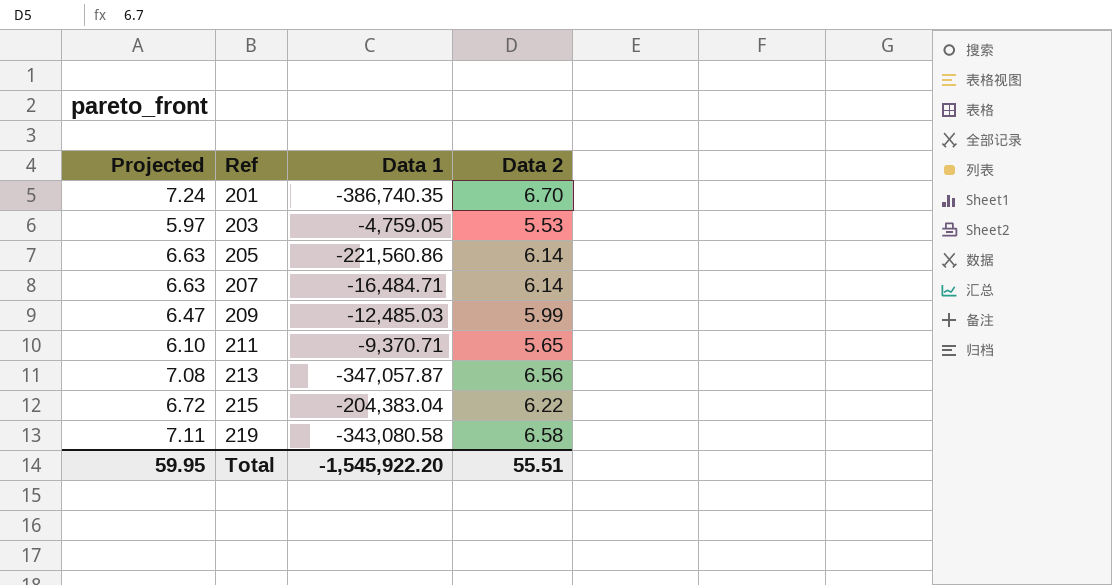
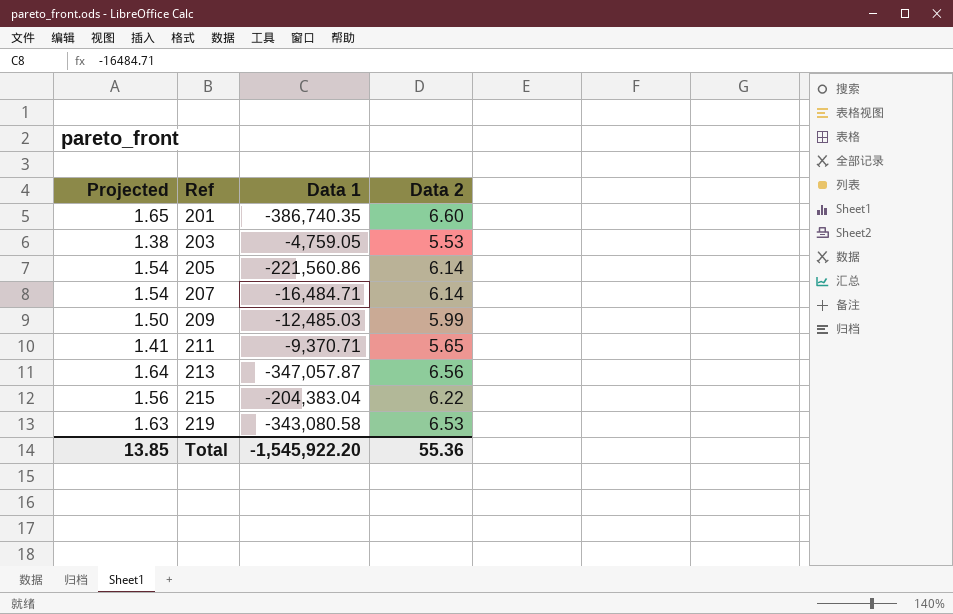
column Projected | formula: [Data 2] * 1.08 -> [Data 2] * 0.25
201 | Data 2: 6.70 -> 6.60
219 | Data 2: 6.58 -> 6.53
Total | Projected: 59.95 -> 13.85
Total | Data 2: 55.51 -> 55.36

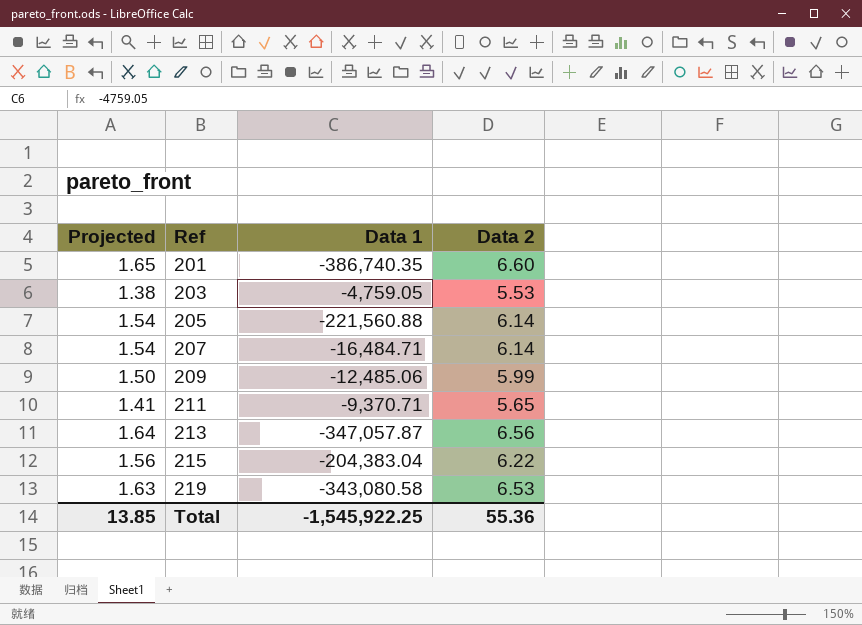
205 | Data 1: -221,560.86 -> -221,560.88
209 | Data 1: -12,485.03 -> -12,485.06
Total | Data 1: -1,545,922.20 -> -1,545,922.25

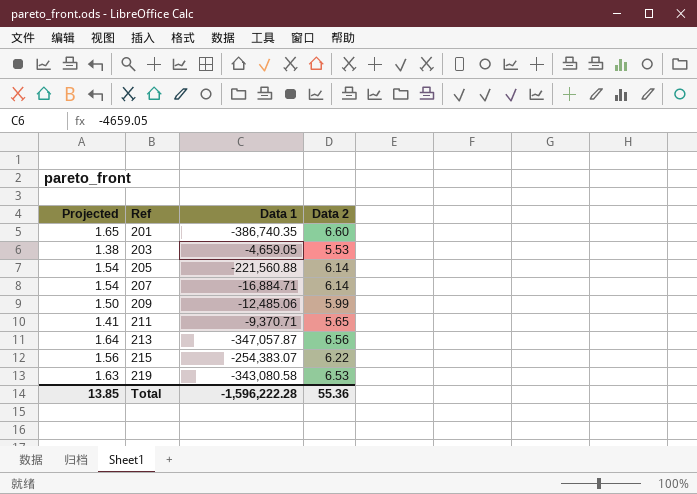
203 | Data 1: -4,759.05 -> -4,659.05
207 | Data 1: -16,484.71 -> -16,884.71
215 | Data 1: -204,383.04 -> -254,383.07
Total | Data 1: -1,545,922.25 -> -1,596,222.28

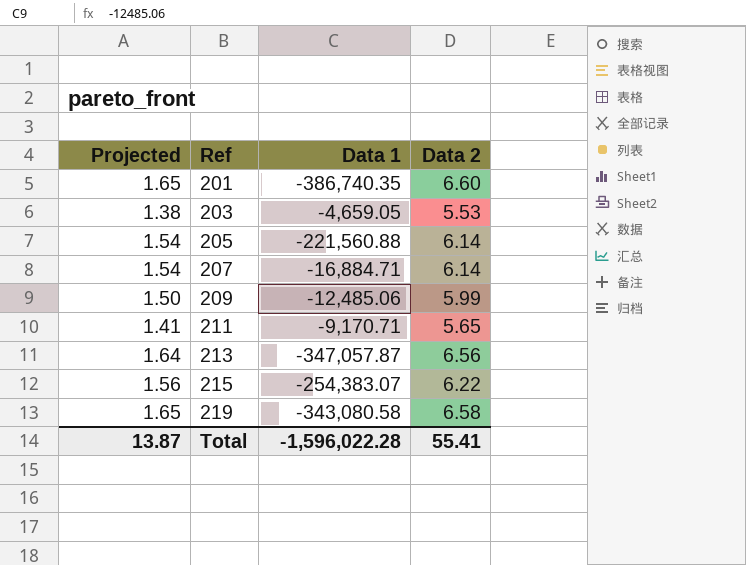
211 | Data 1: -9,370.71 -> -9,170.71
219 | Projected: 1.63 -> 1.65
219 | Data 2: 6.53 -> 6.58
Total | Projected: 13.85 -> 13.87
Total | Data 1: -1,596,222.28 -> -1,596,022.28
Total | Data 2: 55.36 -> 55.41

